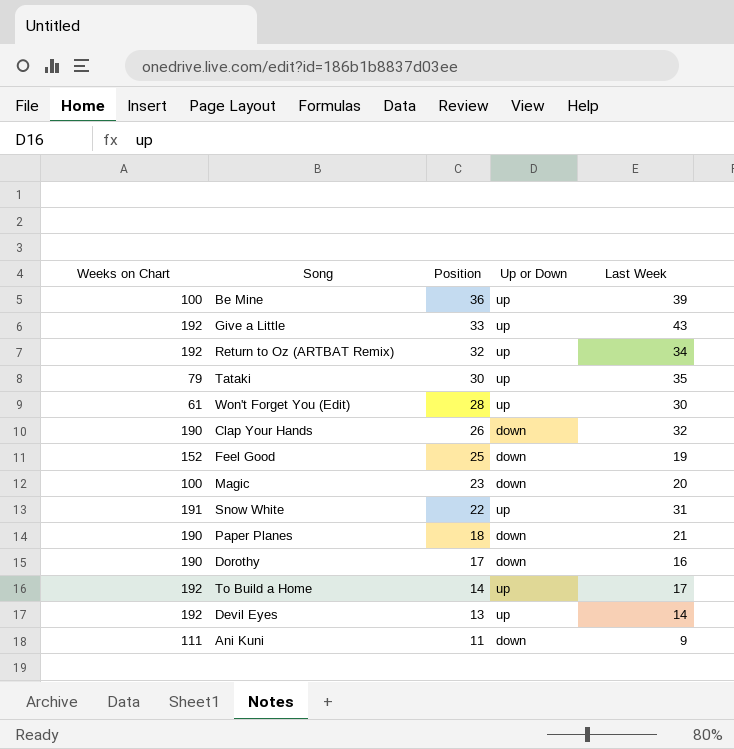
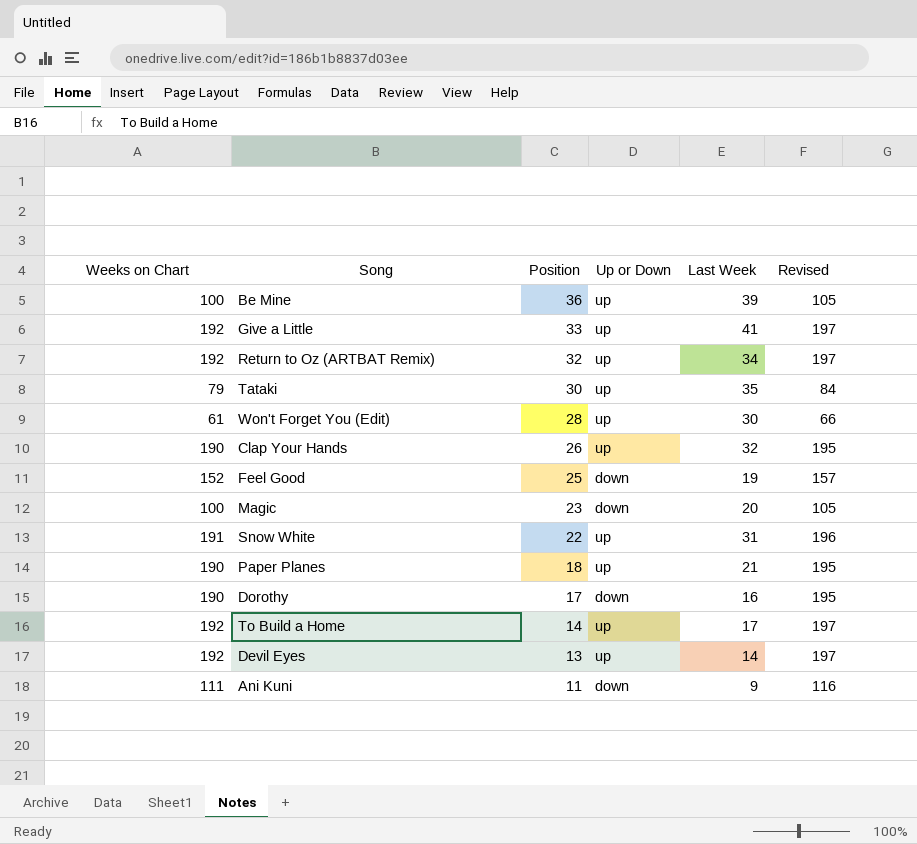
column Revised | formula: none -> [Weeks on Chart] + 5
Give a Little | Last Week: 43 -> 41
Clap Your Hands | Up or Down: down -> up
Paper Planes | Up or Down: down -> up

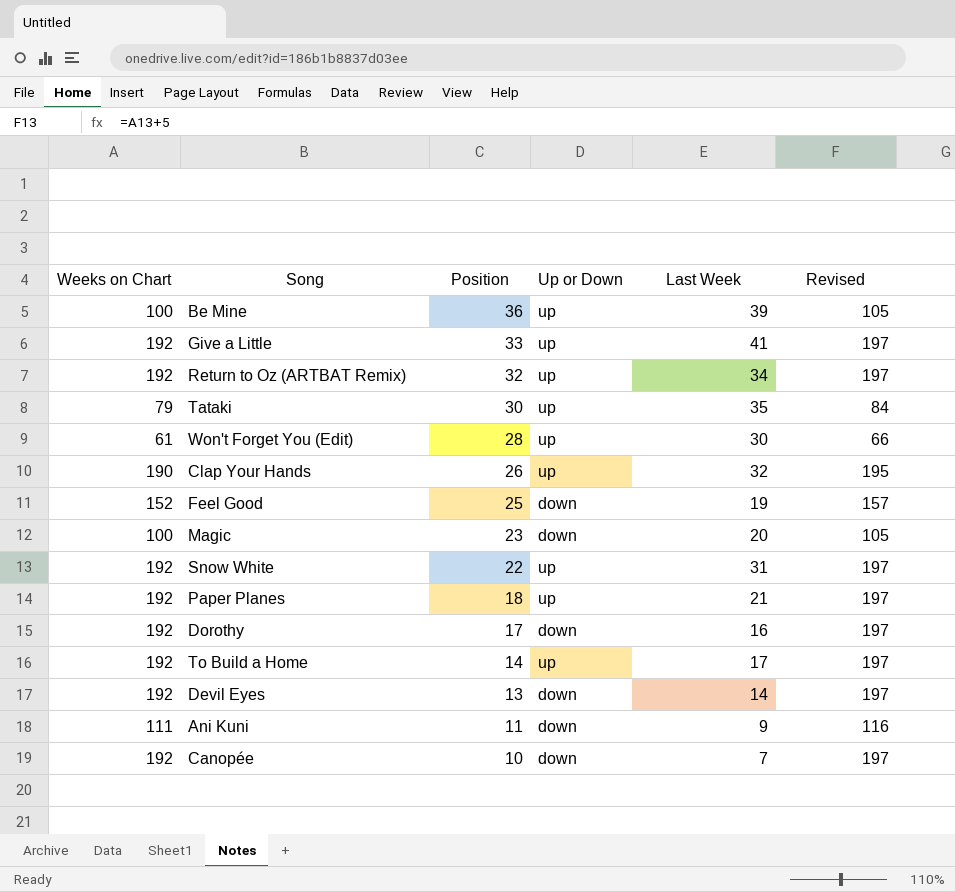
Snow White | Weeks on Chart: 191 -> 192
Snow White | Revised: 196 -> 197
Paper Planes | Weeks on Chart: 190 -> 192
Paper Planes | Revised: 195 -> 197
Dorothy | Weeks on Chart: 190 -> 192
Dorothy | Revised: 195 -> 197
Devil Eyes | Up or Down: up -> down
row Canopée: none -> 192 | 10 | down | 7 | 197

